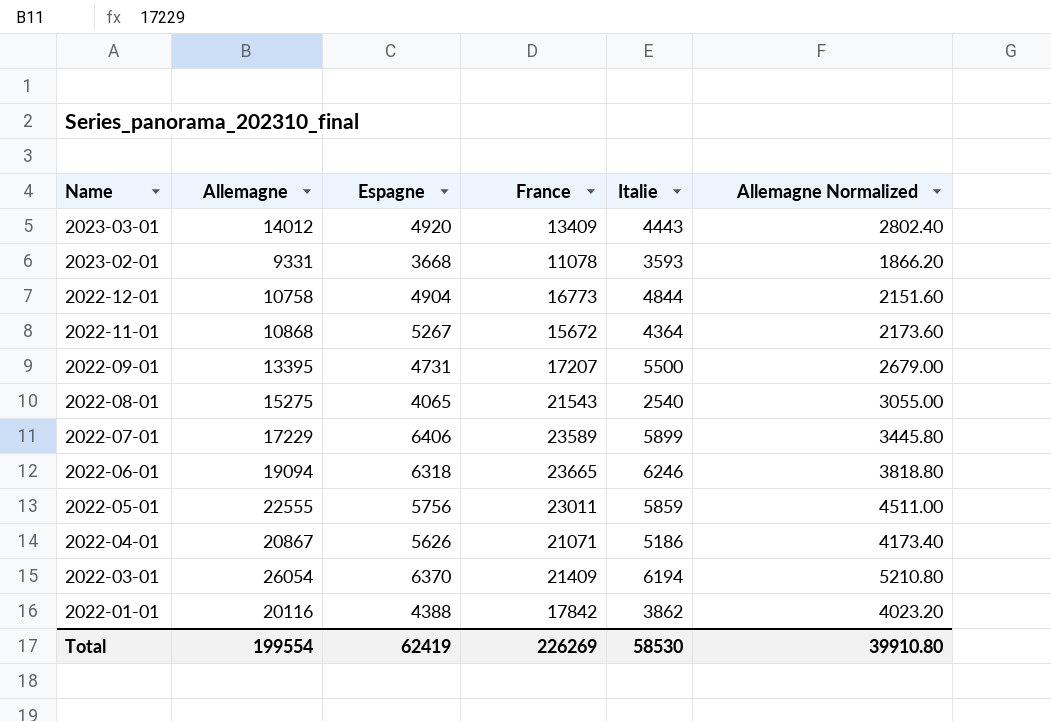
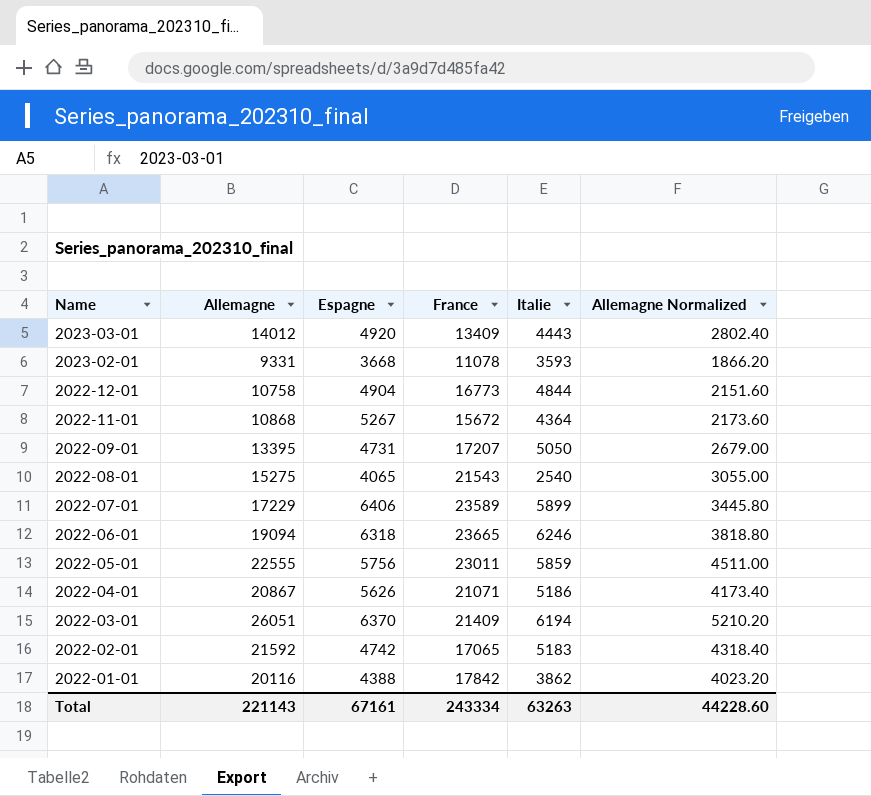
2022-09-01 | Italie: 5500 -> 5050
2022-03-01 | Allemagne: 26054 -> 26051
2022-03-01 | Allemagne Normalized: 5210.80 -> 5210.20
row 2022-02-01: none -> 21592 | 4742 | 17065 | 5183 | 4318.40
Total | Allemagne: 199554 -> 221143
Total | Espagne: 62419 -> 67161
Total | France: 226269 -> 243334
Total | Italie: 58530 -> 63263
Total | Allemagne Normalized: 39910.80 -> 44228.60

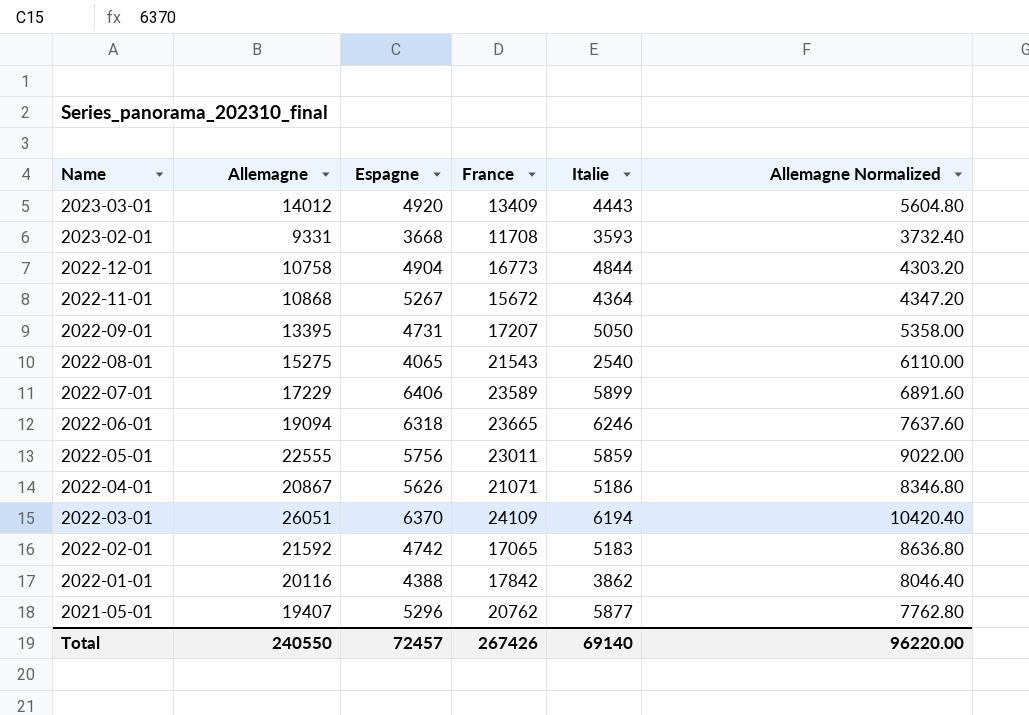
column Allemagne Normalized | formula: [Allemagne] * 0.2 -> [Allemagne] * 0.4
2023-02-01 | France: 11078 -> 11708
2022-03-01 | France: 21409 -> 24109
row 2021-05-01: none -> 19407 | 5296 | 20762 | 5877 | 7762.80
Total | Allemagne: 221143 -> 240550
Total | Espagne: 67161 -> 72457
Total | France: 243334 -> 267426
Total | Italie: 63263 -> 69140
Total | Allemagne Normalized: 44228.60 -> 96220.00

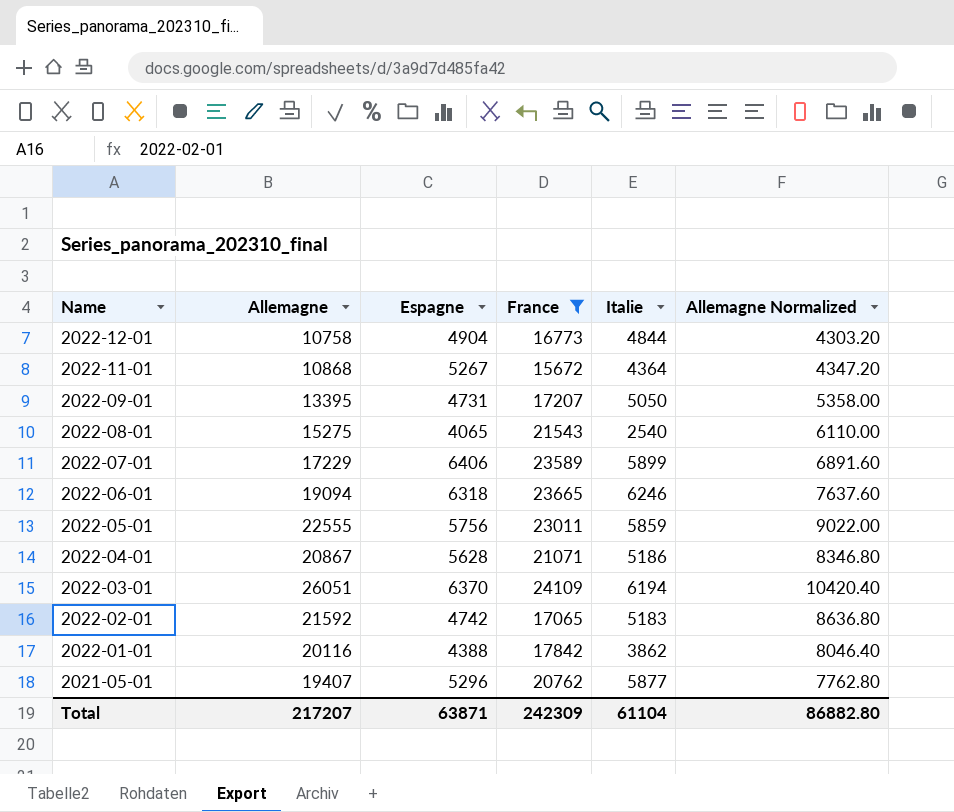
filter: none -> France >= 15672
2022-04-01 | Espagne: 5626 -> 5628
Total | Allemagne: 240550 -> 217207
Total | Espagne: 72457 -> 63871
Total | France: 267426 -> 242309
Total | Italie: 69140 -> 61104
Total | Allemagne Normalized: 96220.00 -> 86882.80

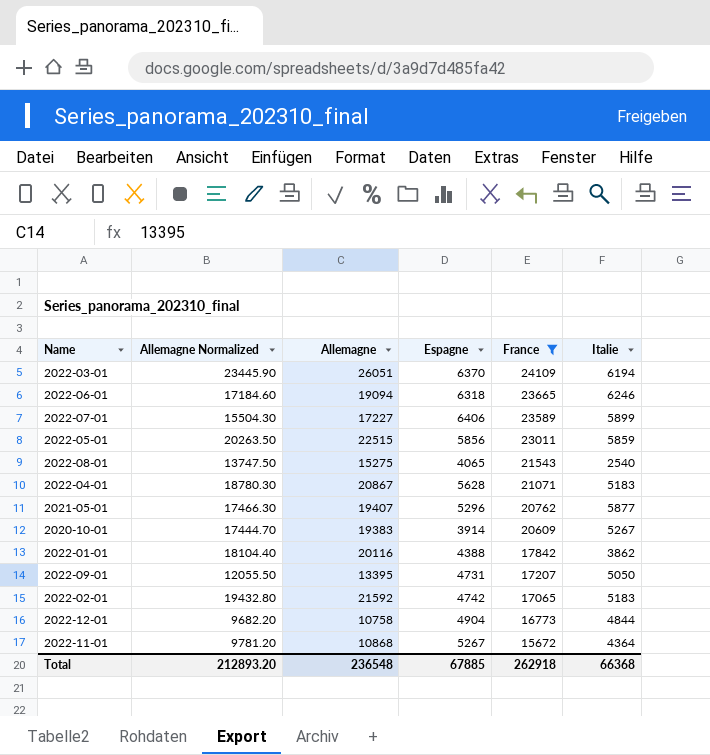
row order: Name descending -> France descending
column Allemagne Normalized | formula: [Allemagne] * 0.4 -> [Allemagne] * 0.9
column Allemagne Normalized | position: 6 -> 2
2022-07-01 | Allemagne: 17229 -> 17227
2022-05-01 | Allemagne: 22555 -> 22515
2022-05-01 | Espagne: 5756 -> 5856
2022-04-01 | Italie: 5186 -> 5183
row 2020-10-01: none -> 17444.70 | 19383 | 3914 | 20609 | 5267
Total | Allemagne Normalized: 86882.80 -> 212893.20
Total | Allemagne: 217207 -> 236548
Total | Espagne: 63871 -> 67885
Total | France: 242309 -> 262918
Total | Italie: 61104 -> 66368

